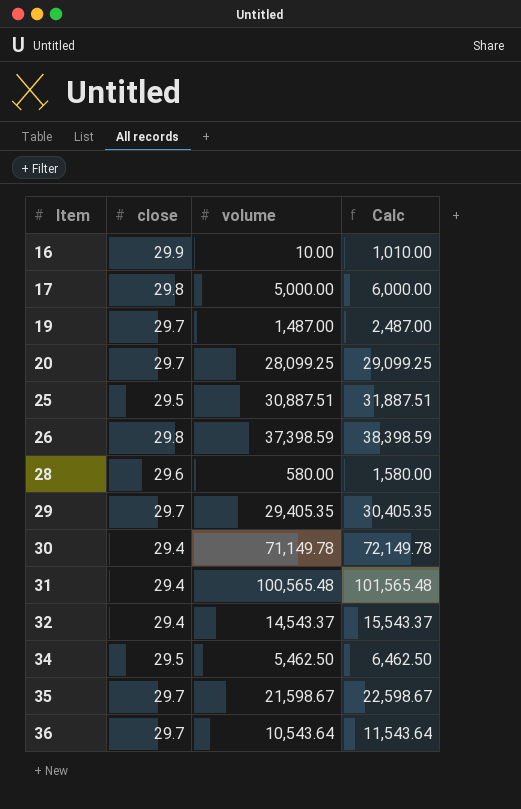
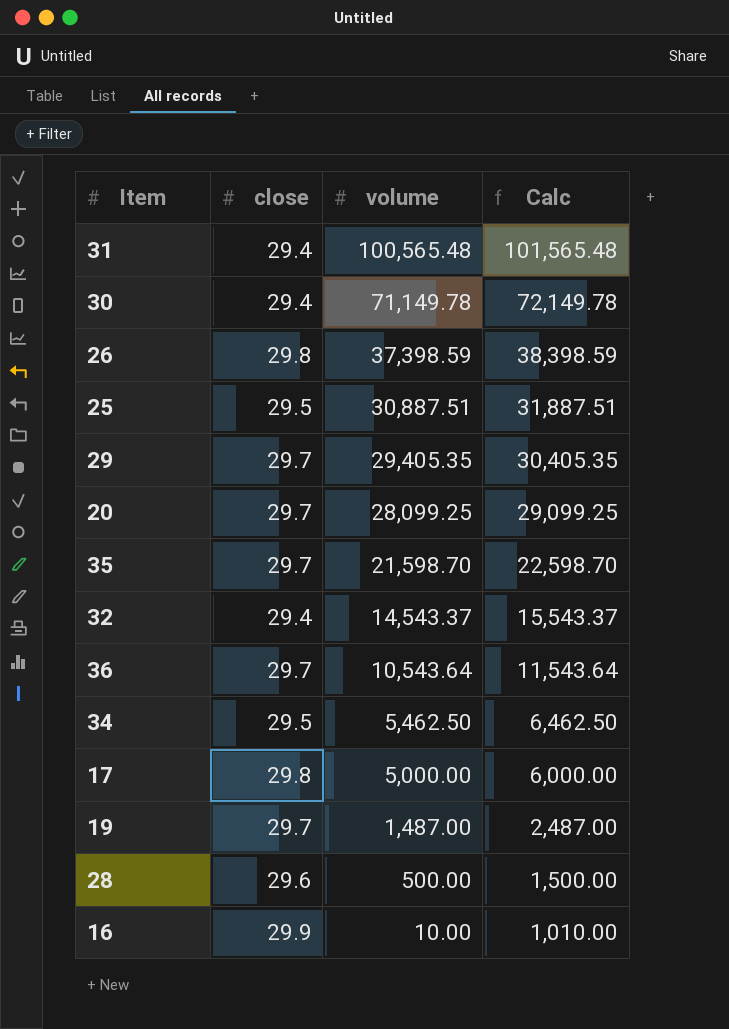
row order: Item ascending -> volume descending
35 | volume: 21,598.67 -> 21,598.70
35 | Calc: 22,598.67 -> 22,598.70
28 | volume: 580.00 -> 500.00
28 | Calc: 1,580.00 -> 1,500.00

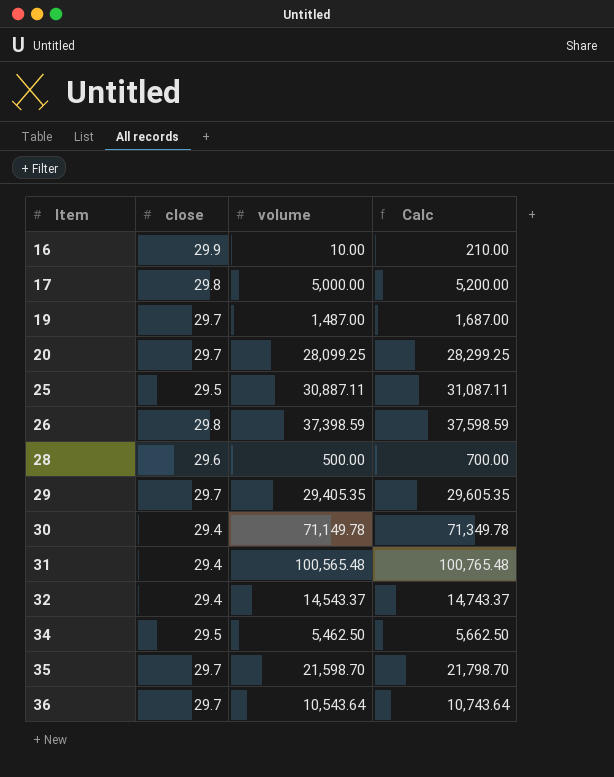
row order: volume descending -> Item ascending
column Calc | formula: [volume] + 1000 -> [volume] + 200
25 | volume: 30,887.51 -> 30,887.11

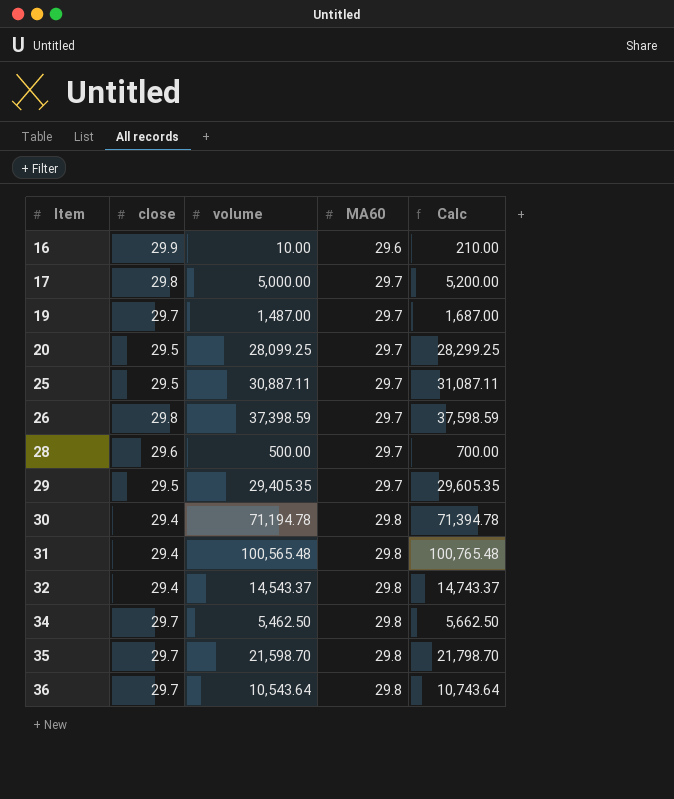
column MA60 | position: none -> 4
20 | close: 29.7 -> 29.5
29 | close: 29.7 -> 29.5
30 | volume: 71,149.78 -> 71,194.78
30 | Calc: 71,349.78 -> 71,394.78
34 | close: 29.5 -> 29.7

